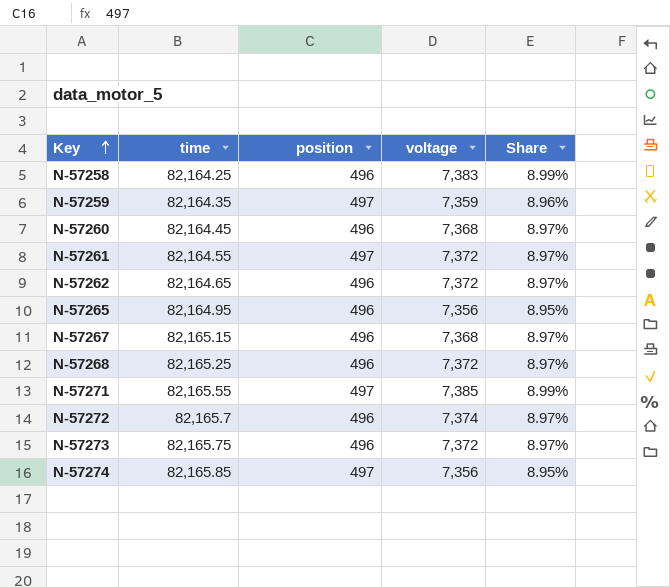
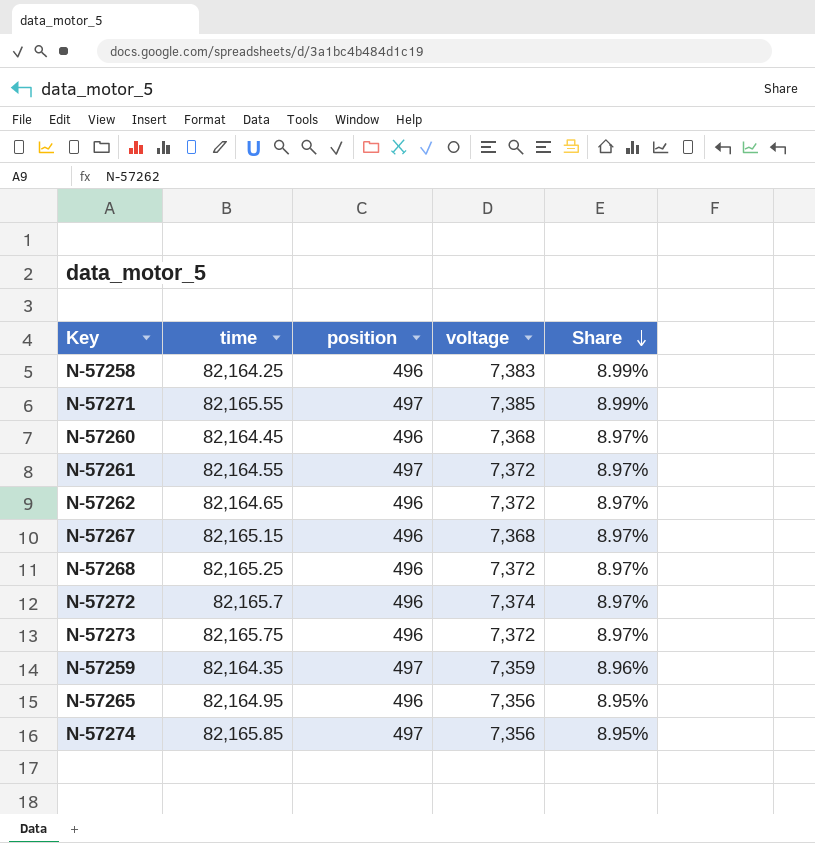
row order: Key ascending -> Share descending

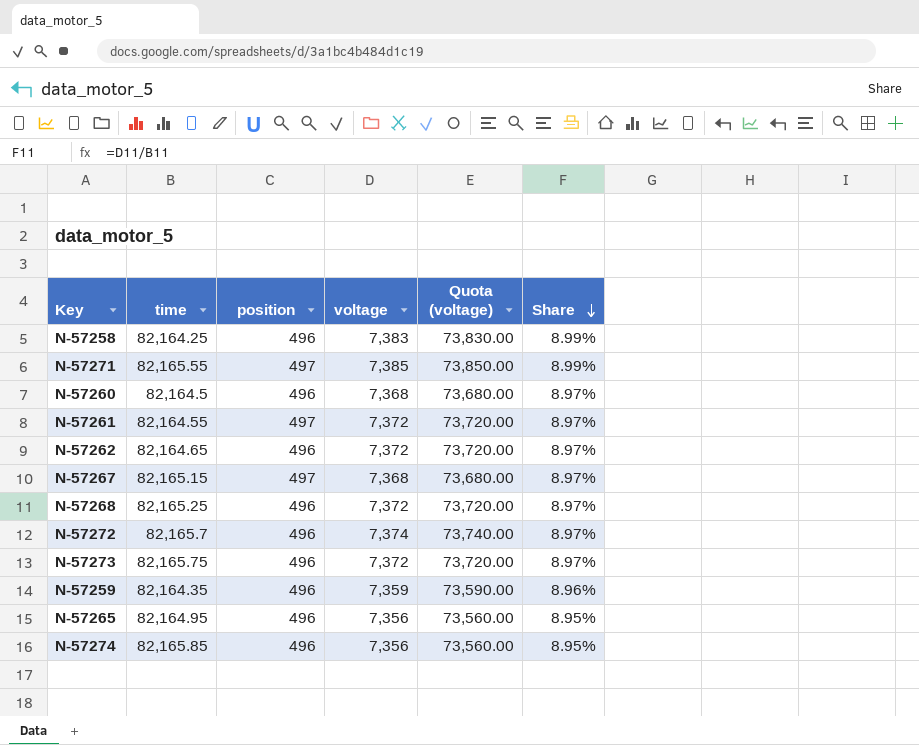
column Quota (voltage) | formula: none -> [voltage] * 10
N-57260 | time: 82,164.45 -> 82,164.5
N-57267 | position: 496 -> 497
N-57259 | position: 497 -> 496
N-57274 | position: 497 -> 496

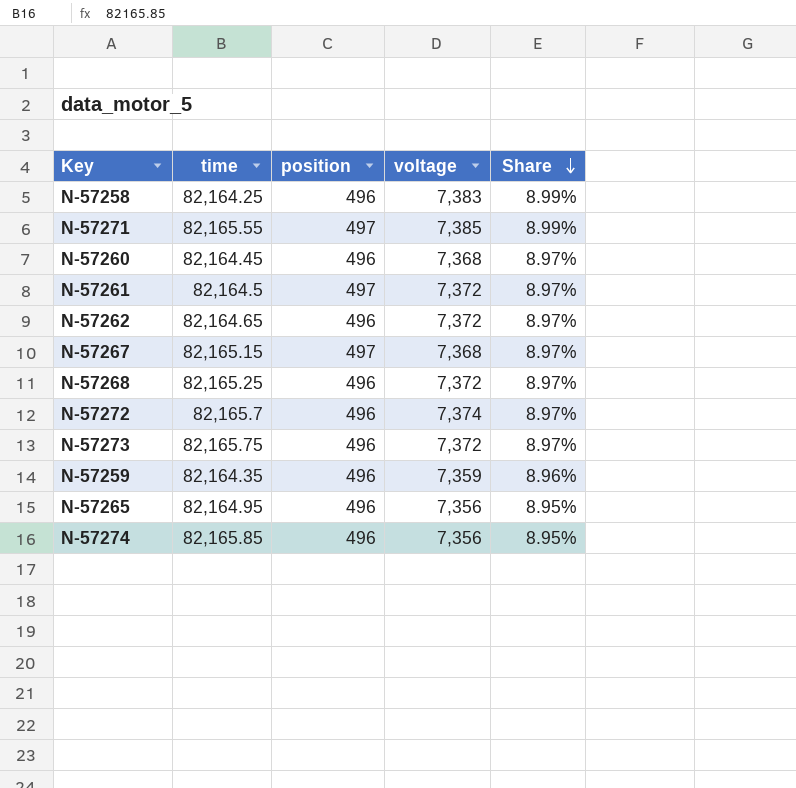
column Quota (voltage) | formula: [voltage] * 10 -> none
N-57260 | time: 82,164.5 -> 82,164.45
N-57261 | time: 82,164.55 -> 82,164.5

